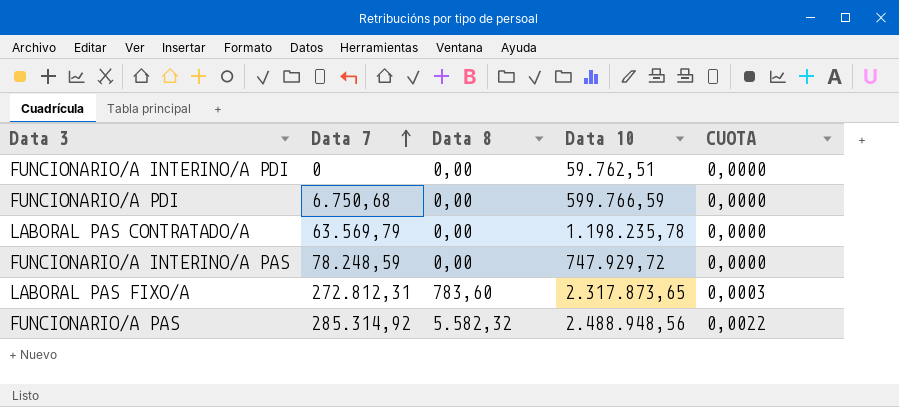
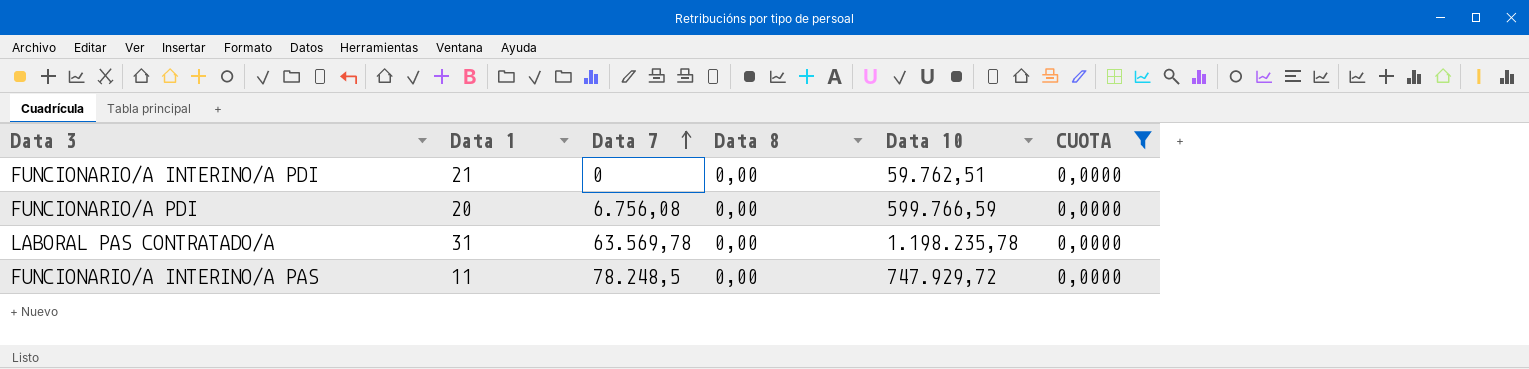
filter: none -> CUOTA = 0,0000
column Data 1 | position: none -> 2
FUNCIONARIO/A PDI | Data 7: 6.750,68 -> 6.756,08
LABORAL PAS CONTRATADO/A | Data 7: 63.569,79 -> 63.569,78
FUNCIONARIO/A INTERINO/A PAS | Data 7: 78.248,59 -> 78.248,5

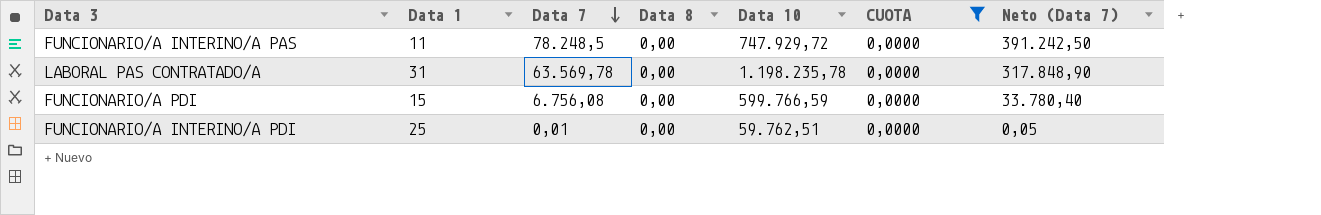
row order: Data 7 ascending -> Data 7 descending
column Neto (Data 7) | formula: none -> [Data 7] * 5
FUNCIONARIO/A PDI | Data 1: 20 -> 15
FUNCIONARIO/A INTERINO/A PDI | Data 1: 21 -> 25
FUNCIONARIO/A INTERINO/A PDI | Data 7: 0 -> 0,01

